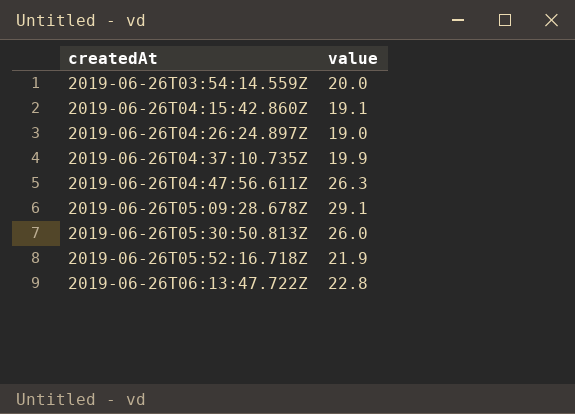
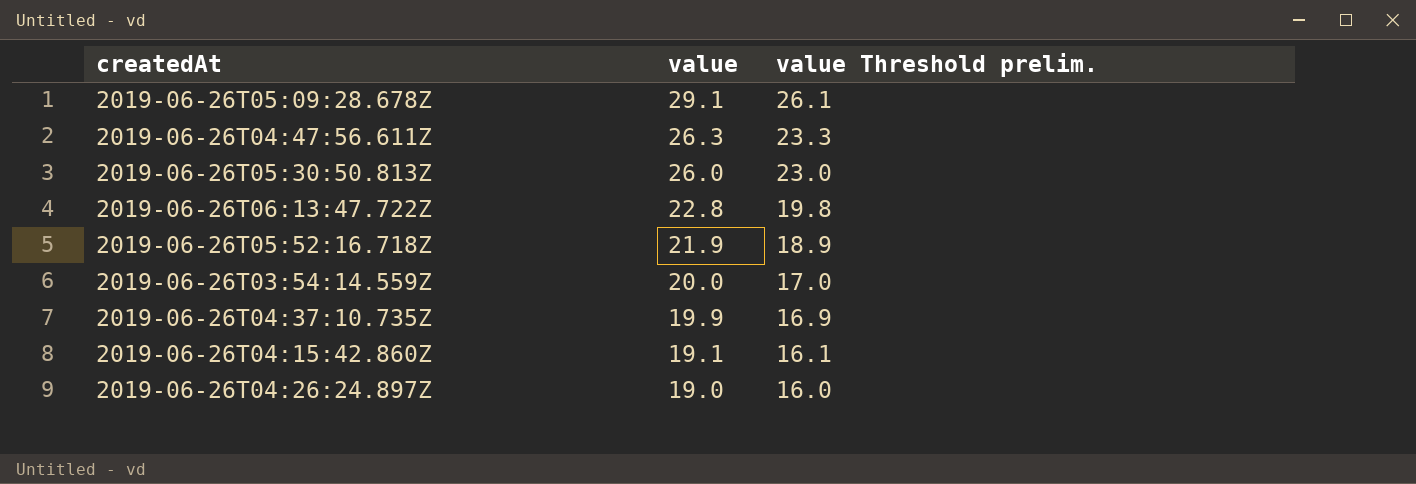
row order: createdAt ascending -> value descending
column value Threshold prelim. | formula: none -> [value] - 3

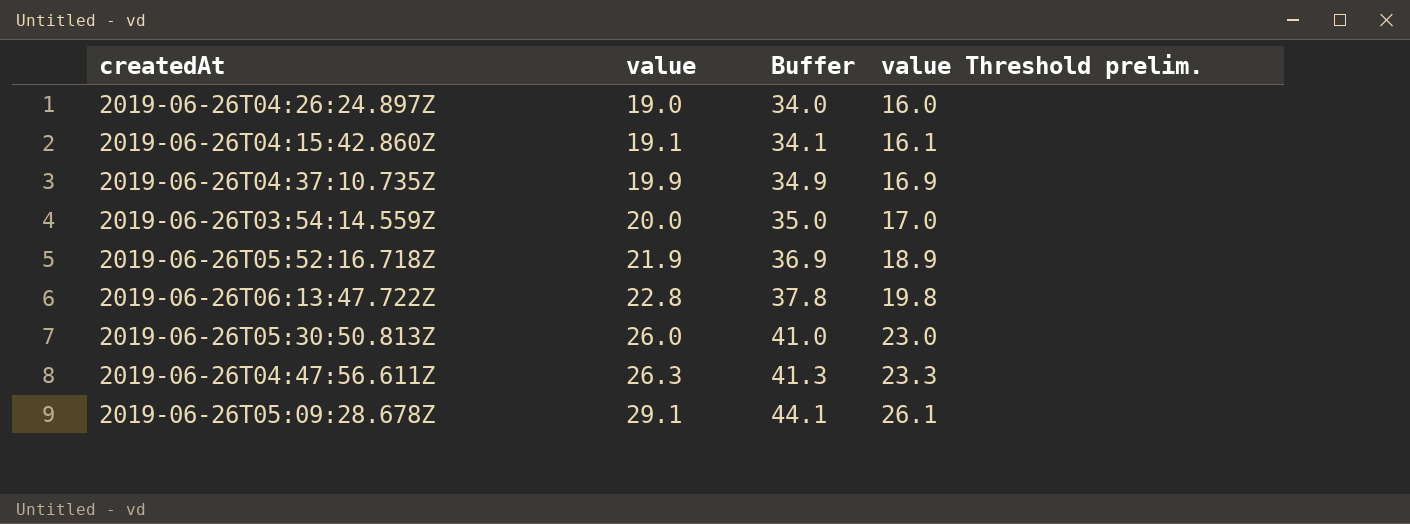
row order: value descending -> value ascending
column Buffer | formula: none -> [value] + 15

